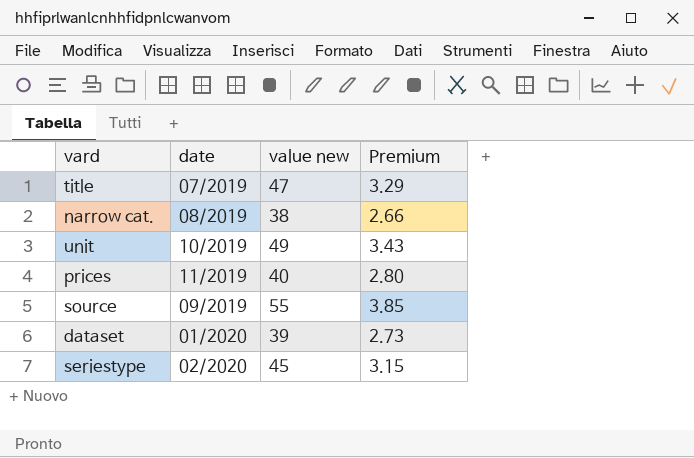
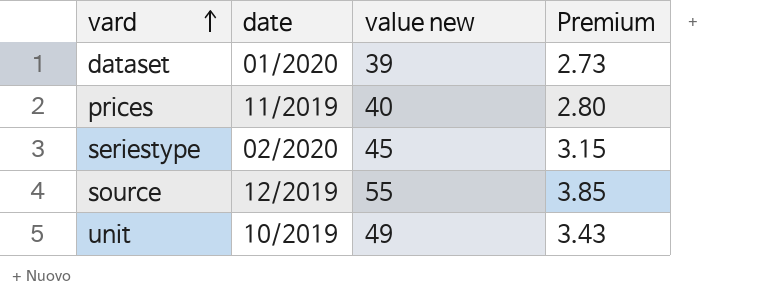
row order: none -> vard ascending
row title: 07/2019 | 47 | 3.29 -> none
row narrow cat.: 08/2019 | 38 | 2.66 -> none
source | date: 09/2019 -> 12/2019

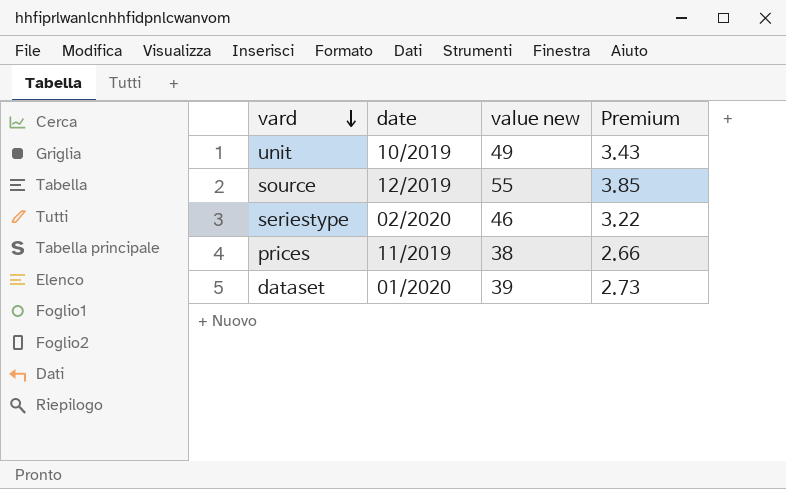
row order: vard ascending -> vard descending
seriestype | value new: 45 -> 46
seriestype | Premium: 3.15 -> 3.22
prices | value new: 40 -> 38
prices | Premium: 2.80 -> 2.66

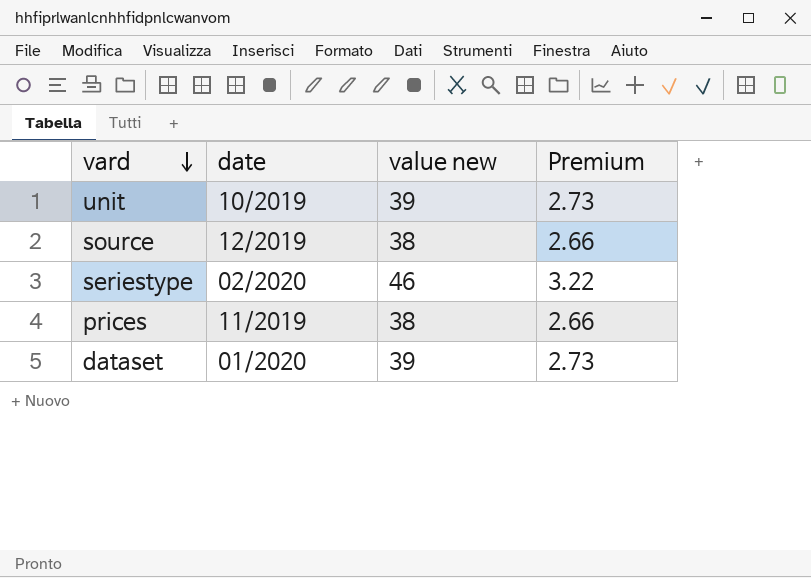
unit | value new: 49 -> 39
unit | Premium: 3.43 -> 2.73
source | value new: 55 -> 38
source | Premium: 3.85 -> 2.66

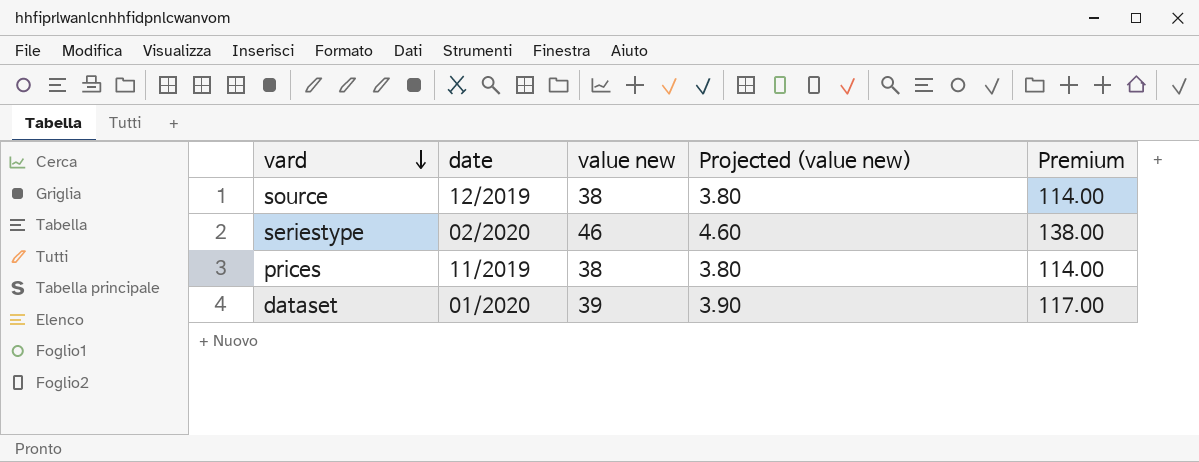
column Projected (value new) | formula: none -> [value new] * 0.1
column Premium | formula: [value new] * 0.07 -> [value new] * 3
row unit: 10/2019 | 39 | 2.73 -> none

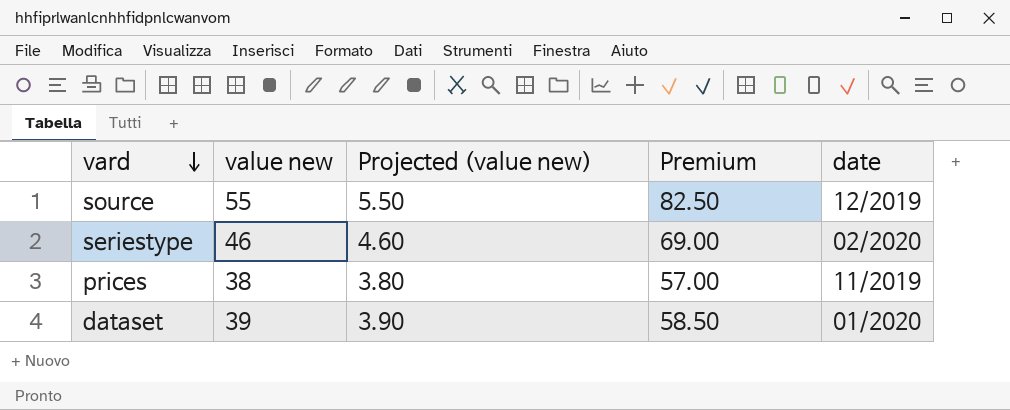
column Premium | formula: [value new] * 3 -> [value new] * 1.5
column date | position: 2 -> 5
source | value new: 38 -> 55
source | Projected (value new): 3.80 -> 5.50

